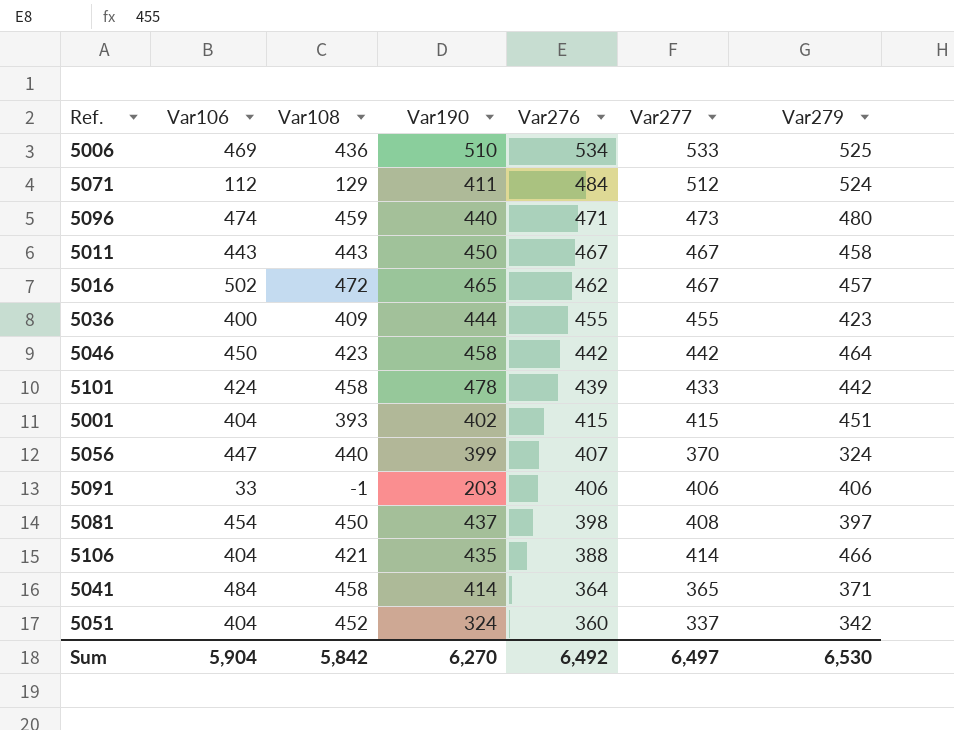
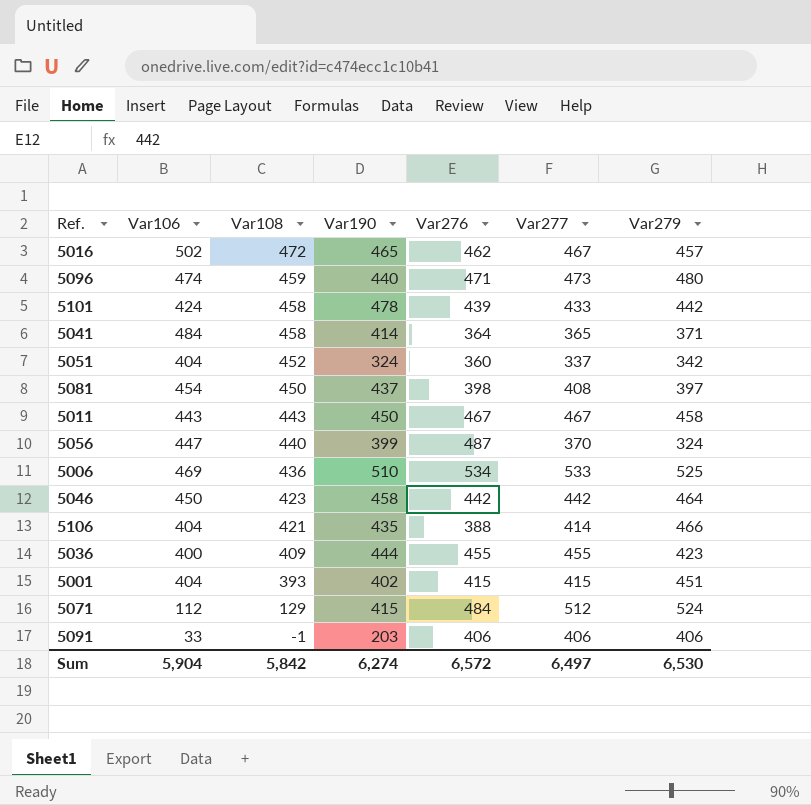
row order: Var276 descending -> Var108 descending
5056 | Var276: 407 -> 487
5071 | Var190: 411 -> 415
Sum | Var190: 6,270 -> 6,274
Sum | Var276: 6,492 -> 6,572

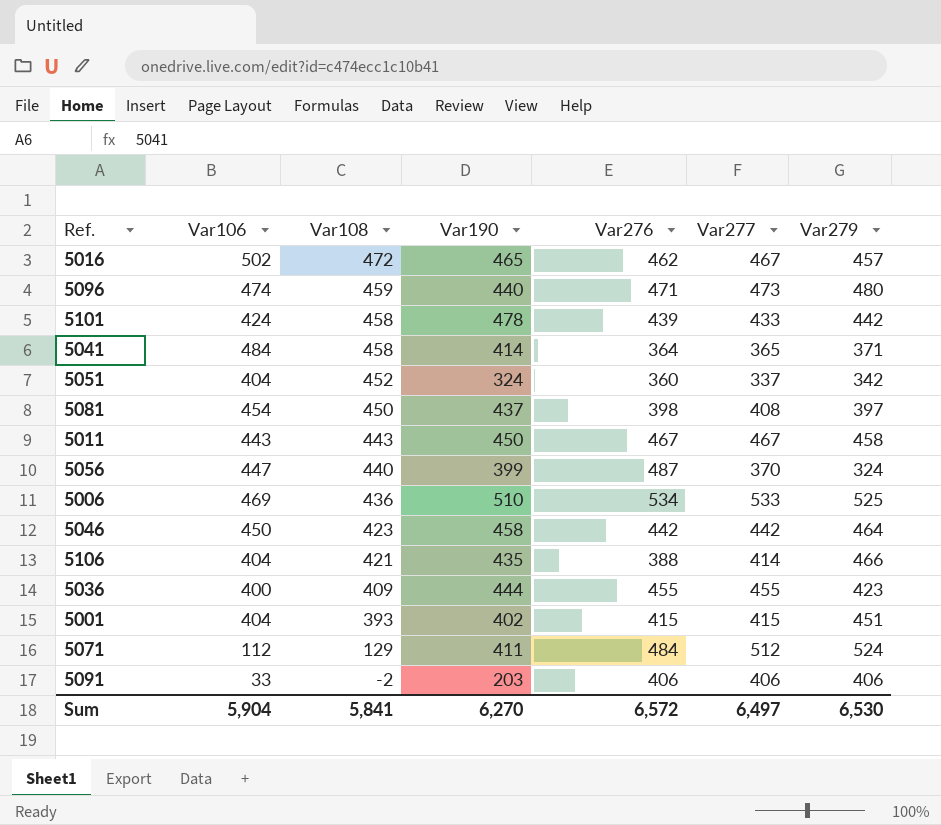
5071 | Var190: 415 -> 411
5091 | Var108: -1 -> -2
Sum | Var108: 5,842 -> 5,841
Sum | Var190: 6,274 -> 6,270

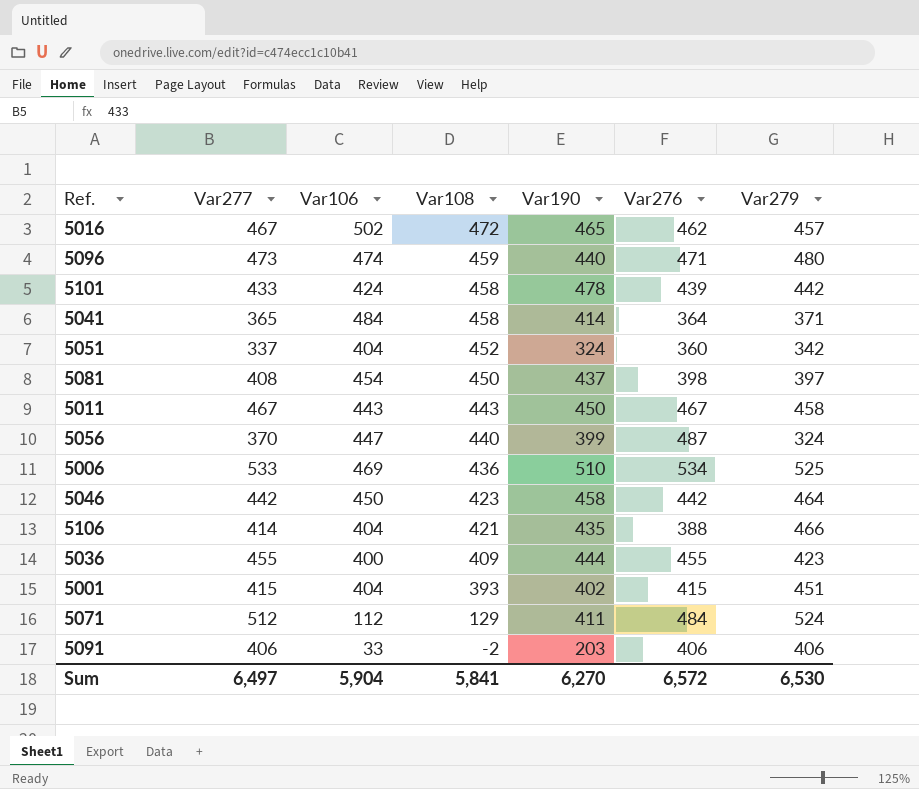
column Var277 | position: 6 -> 2

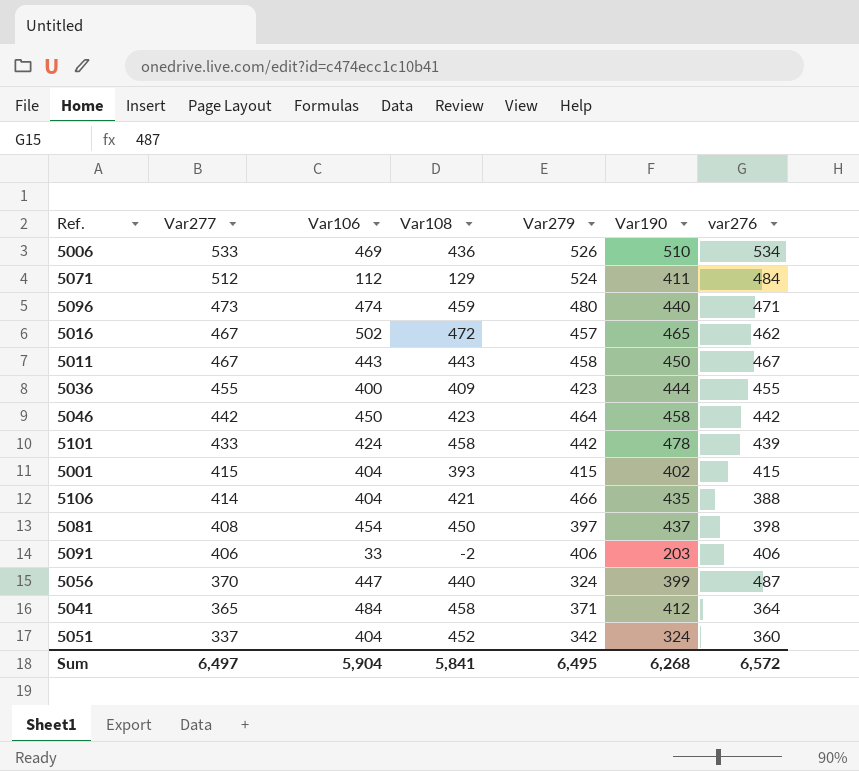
row order: Var108 descending -> Var277 descending
column Var279 | position: 7 -> 5
column name: Var276 -> var276
5006 | Var279: 525 -> 526
5001 | Var279: 451 -> 415
5041 | Var190: 414 -> 412
Sum | Var279: 6,530 -> 6,495
Sum | Var190: 6,270 -> 6,268

